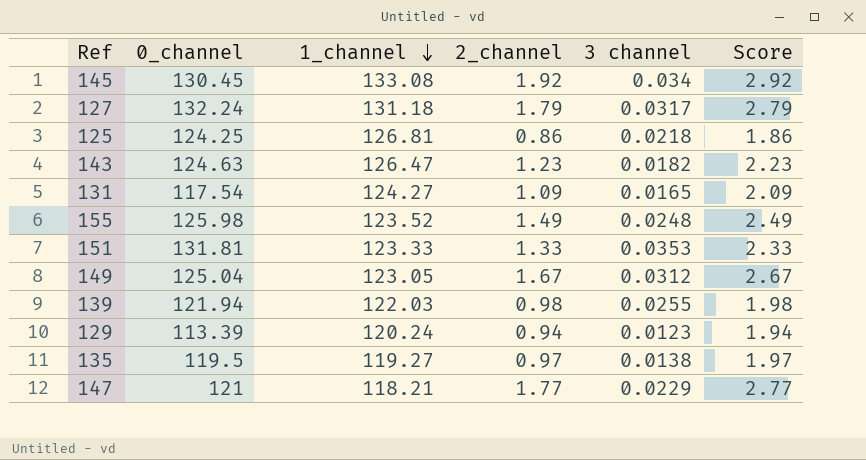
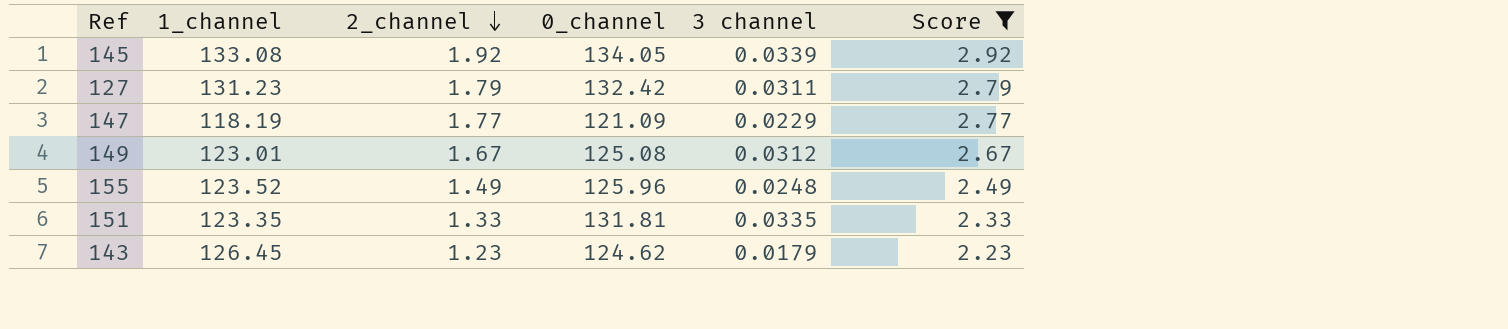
filter: none -> Score >= 2.23
row order: 1_channel descending -> 2_channel descending
column 0_channel | position: 2 -> 4
145 | 0_channel: 130.45 -> 134.05
145 | 3 channel: 0.034 -> 0.0339
127 | 1_channel: 131.18 -> 131.23
127 | 0_channel: 132.24 -> 132.42
127 | 3 channel: 0.0317 -> 0.0311
147 | 1_channel: 118.21 -> 118.19
147 | 0_channel: 121 -> 121.09
149 | 1_channel: 123.05 -> 123.01
149 | 0_channel: 125.04 -> 125.08
155 | 0_channel: 125.98 -> 125.96
151 | 1_channel: 123.33 -> 123.35
151 | 3 channel: 0.0353 -> 0.0335
143 | 1_channel: 126.47 -> 126.45
143 | 0_channel: 124.63 -> 124.62
143 | 3 channel: 0.0182 -> 0.0179

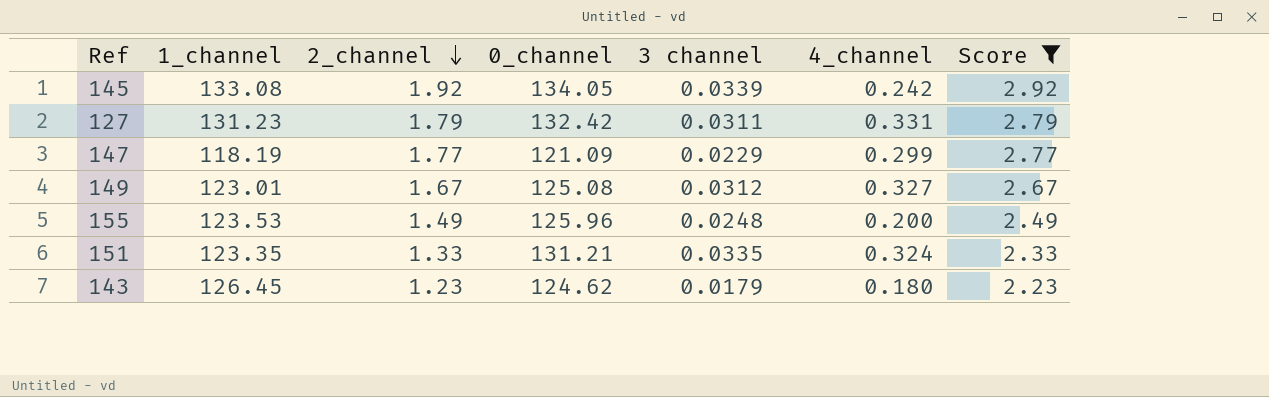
column 4_channel | position: none -> 6
155 | 1_channel: 123.52 -> 123.53
151 | 0_channel: 131.81 -> 131.21

